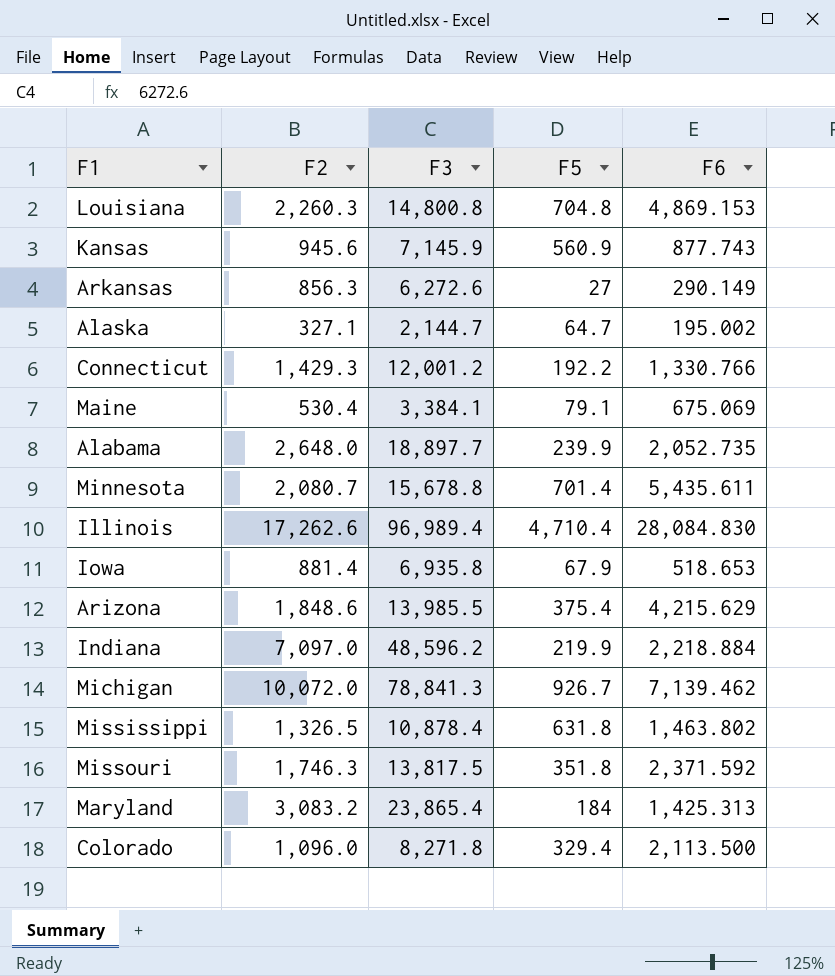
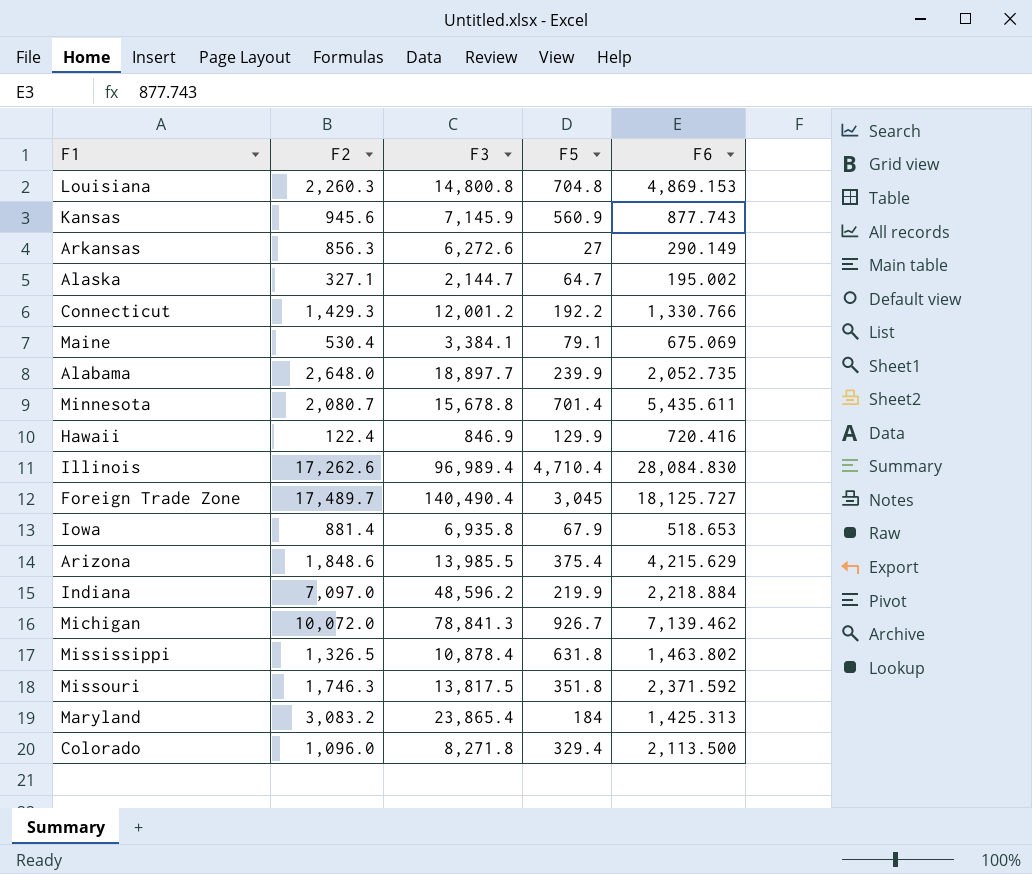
row Hawaii: none -> 122.4 | 846.9 | 129.9 | 720.416
row Foreign Trade Zone: none -> 17,489.7 | 140,490.4 | 3,045 | 18,125.727

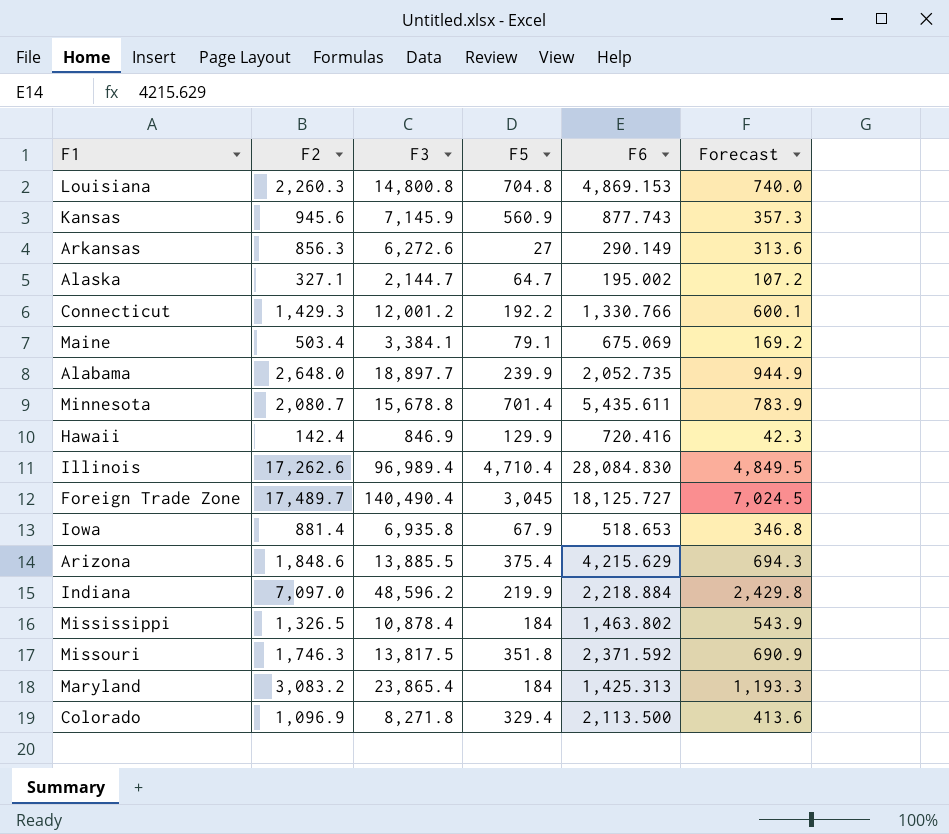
column Forecast | formula: none -> [F3] * 0.05
row Michigan: 10,072.0 | 78,841.3 | 926.7 | 7,139.462 -> none
Maine | F2: 530.4 -> 503.4
Hawaii | F2: 122.4 -> 142.4
Arizona | F3: 13,985.5 -> 13,885.5
Mississippi | F5: 631.8 -> 184
Colorado | F2: 1,096.0 -> 1,096.9

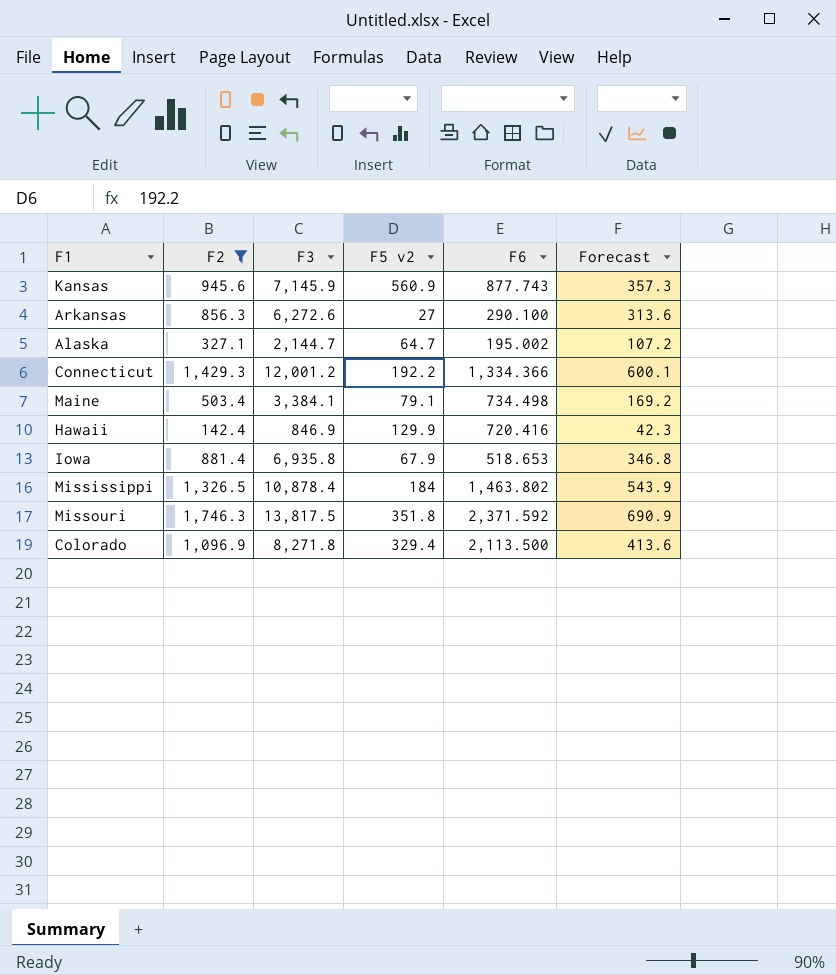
filter: none -> F2 <= 1,746.3
column name: F5 -> F5 v2
Arkansas | F6: 290.149 -> 290.100
Connecticut | F6: 1,330.766 -> 1,334.366
Maine | F6: 675.069 -> 734.498

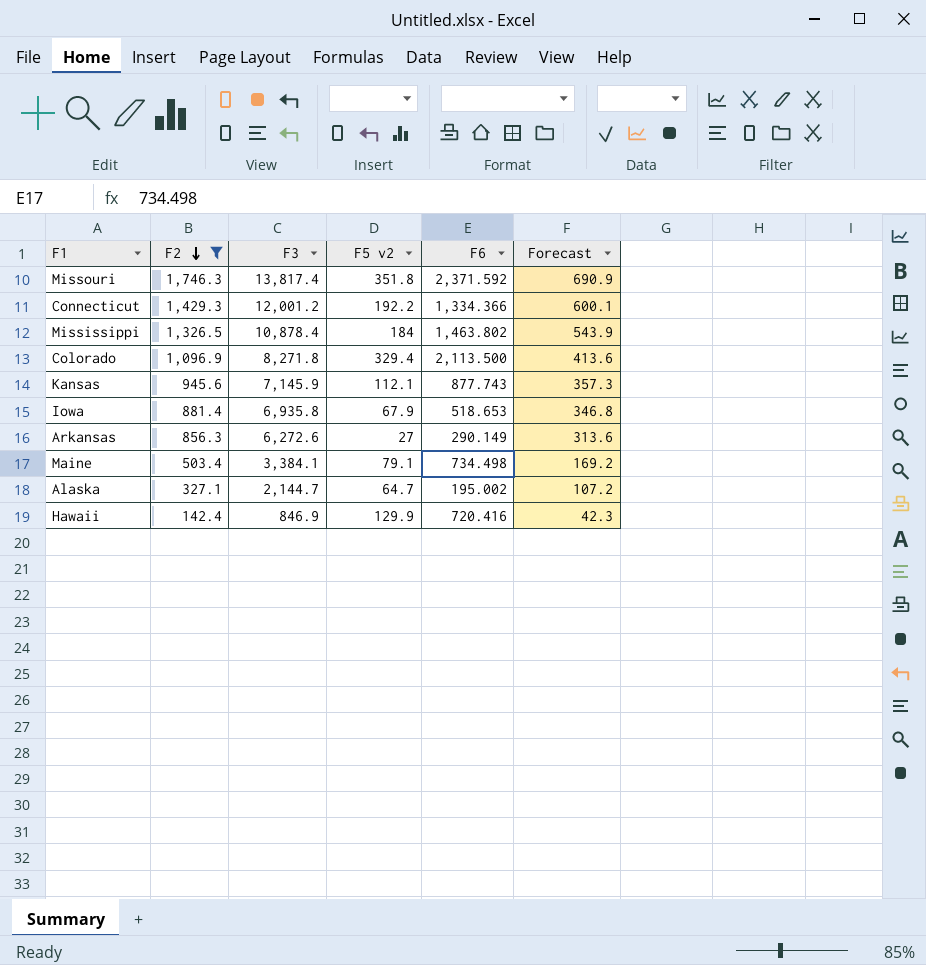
row order: none -> F2 descending
Missouri | F3: 13,817.5 -> 13,817.4
Kansas | F5 v2: 560.9 -> 112.1
Arkansas | F6: 290.100 -> 290.149

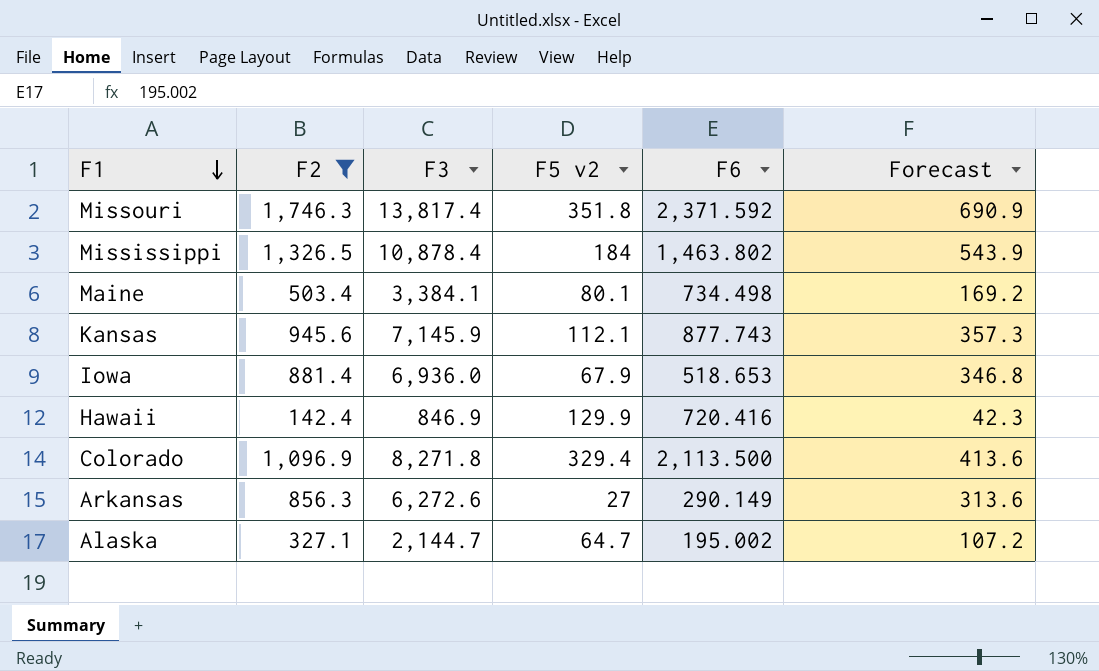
row order: F2 descending -> F1 descending
row Connecticut: 1,429.3 | 12,001.2 | 192.2 | 1,334.366 | 600.1 -> none
Maine | F5 v2: 79.1 -> 80.1
Iowa | F3: 6,935.8 -> 6,936.0

